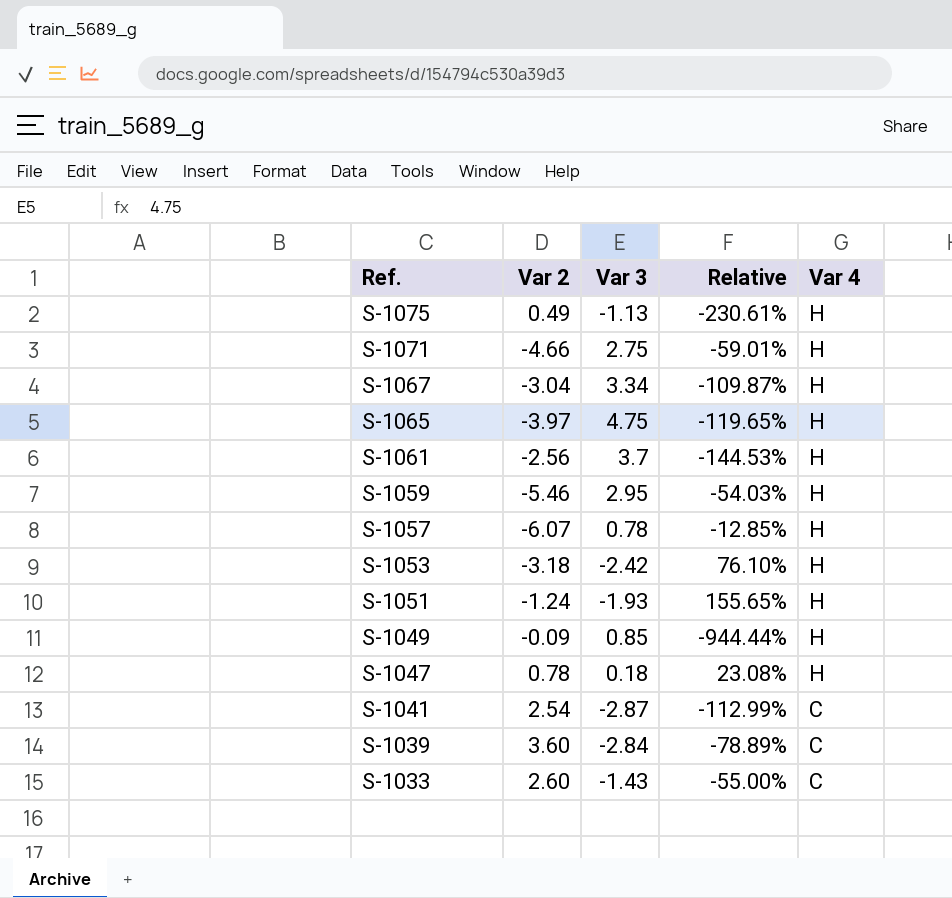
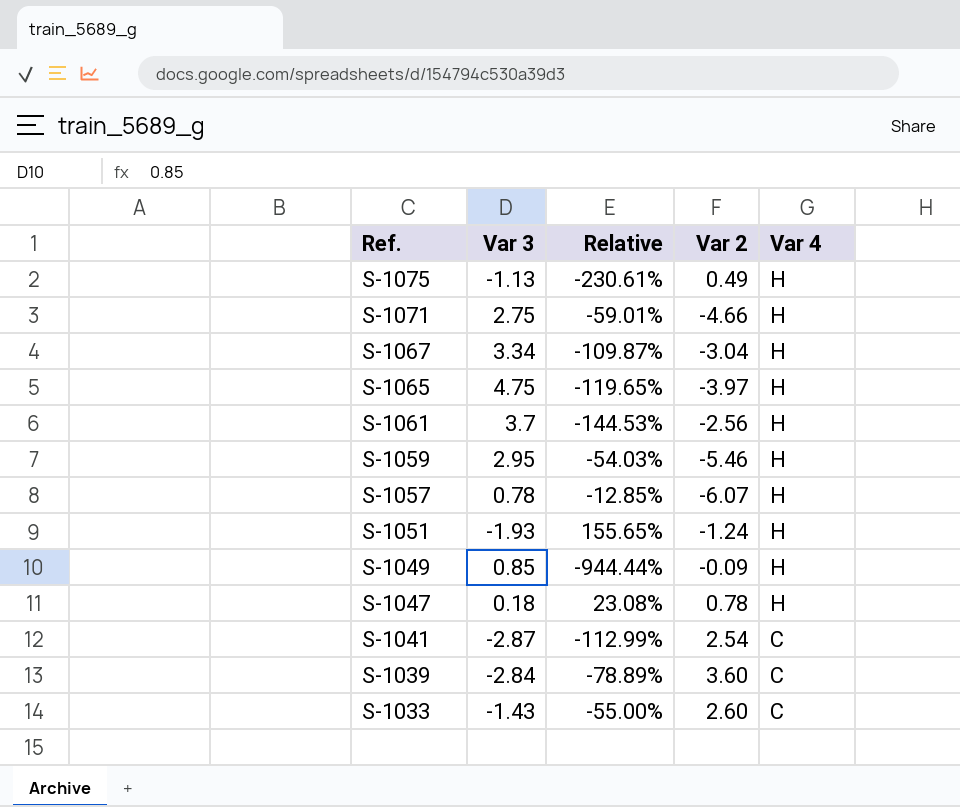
column Var 2 | position: 2 -> 4
row S-1053: -3.18 | -2.42 | 76.10% | H -> none

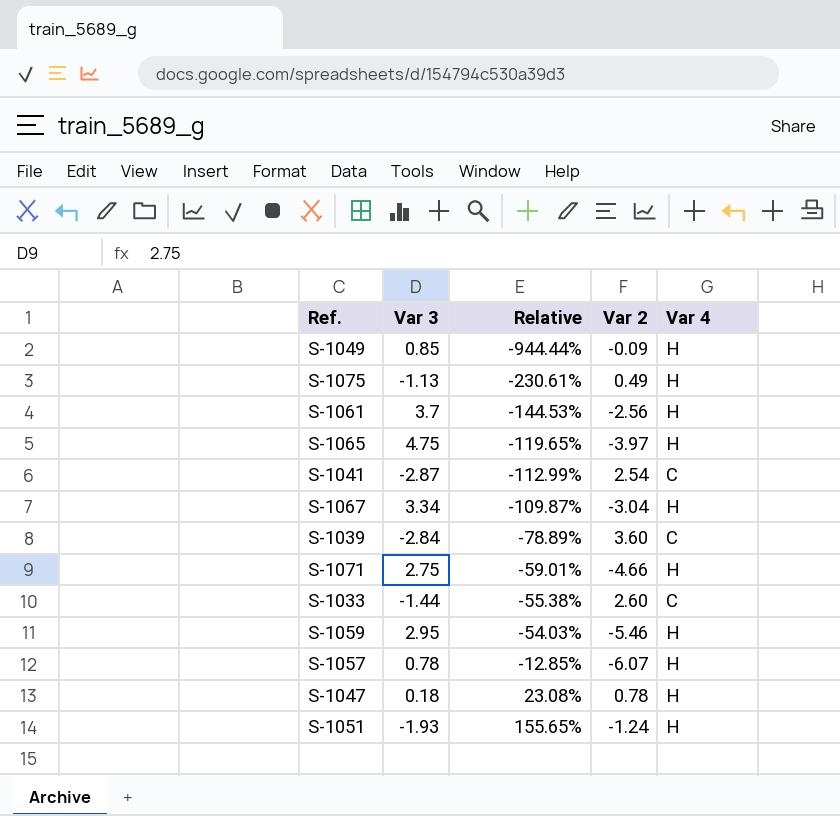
row order: Ref. descending -> Relative ascending
S-1033 | Var 3: -1.43 -> -1.44
S-1033 | Relative: -55.00% -> -55.38%

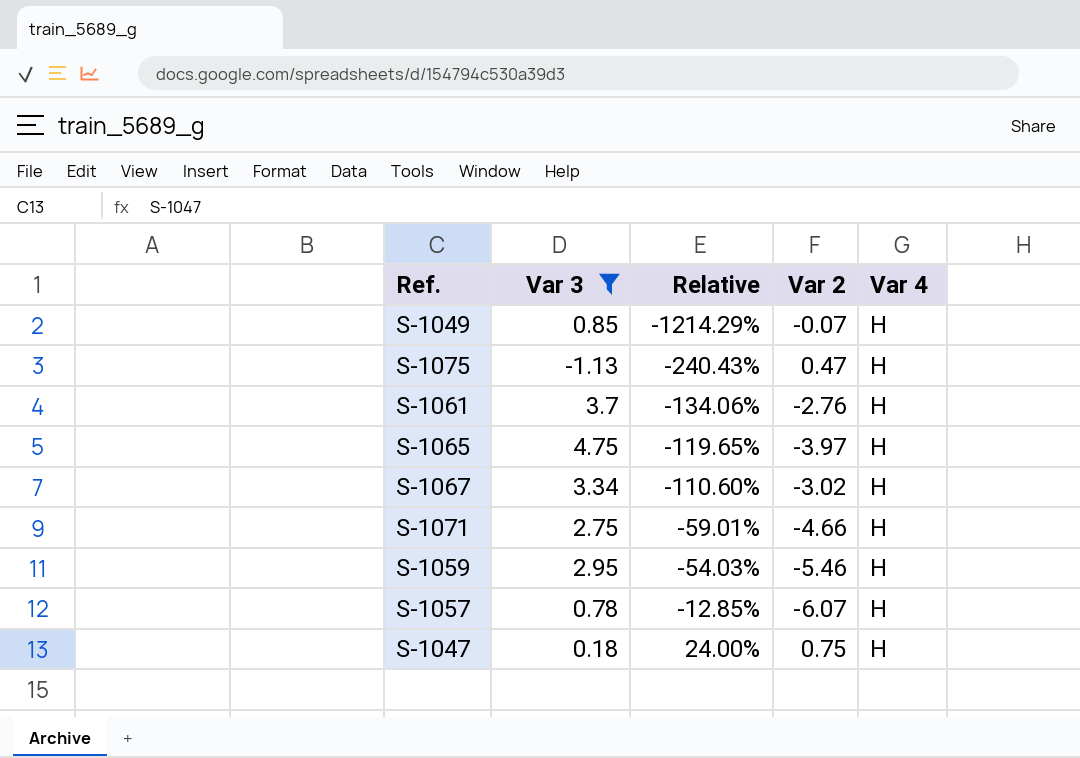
filter: none -> Var 3 >= -1.13
S-1049 | Relative: -944.44% -> -1214.29%
S-1049 | Var 2: -0.09 -> -0.07
S-1075 | Relative: -230.61% -> -240.43%
S-1075 | Var 2: 0.49 -> 0.47
S-1061 | Relative: -144.53% -> -134.06%
S-1061 | Var 2: -2.56 -> -2.76
S-1067 | Relative: -109.87% -> -110.60%
S-1067 | Var 2: -3.04 -> -3.02
S-1047 | Relative: 23.08% -> 24.00%
S-1047 | Var 2: 0.78 -> 0.75

